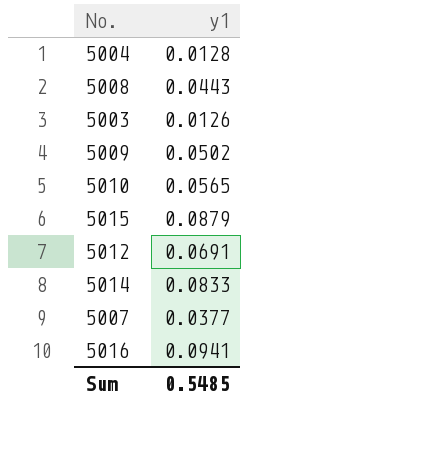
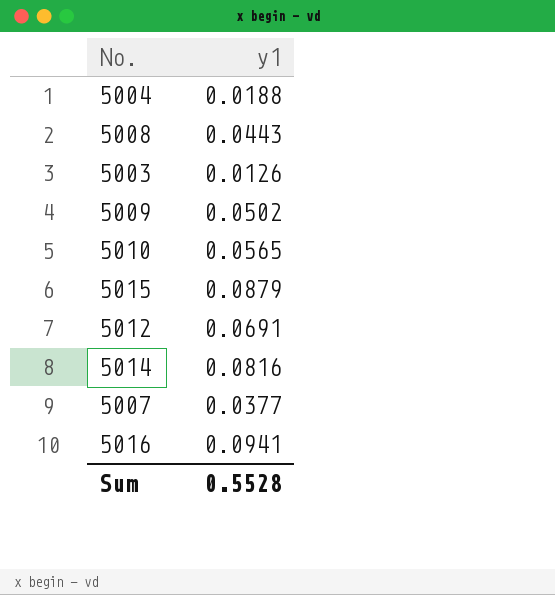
5004 | y1: 0.0128 -> 0.0188
5014 | y1: 0.0833 -> 0.0816
Sum | y1: 0.5485 -> 0.5528

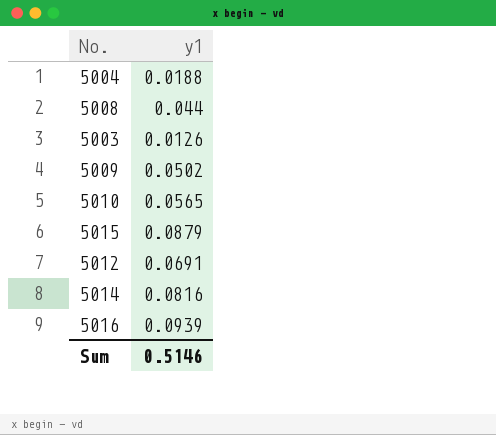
row 5007: 0.0377 -> none
5008 | y1: 0.0443 -> 0.044
5016 | y1: 0.0941 -> 0.0939
Sum | y1: 0.5528 -> 0.5146

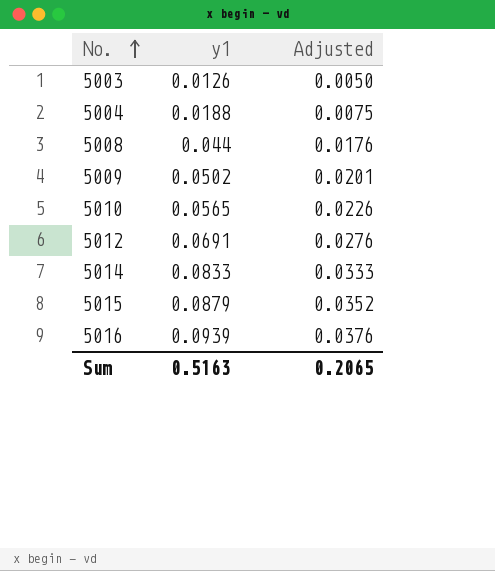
row order: none -> No. ascending
column Adjusted | formula: none -> [y1] * 0.4
5014 | y1: 0.0816 -> 0.0833
Sum | y1: 0.5146 -> 0.5163

